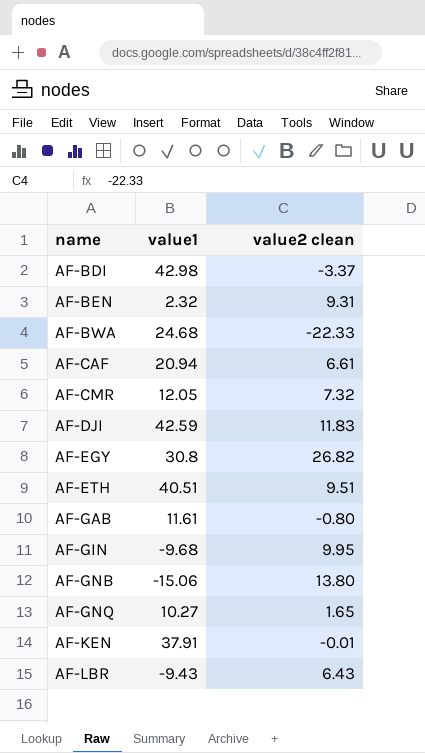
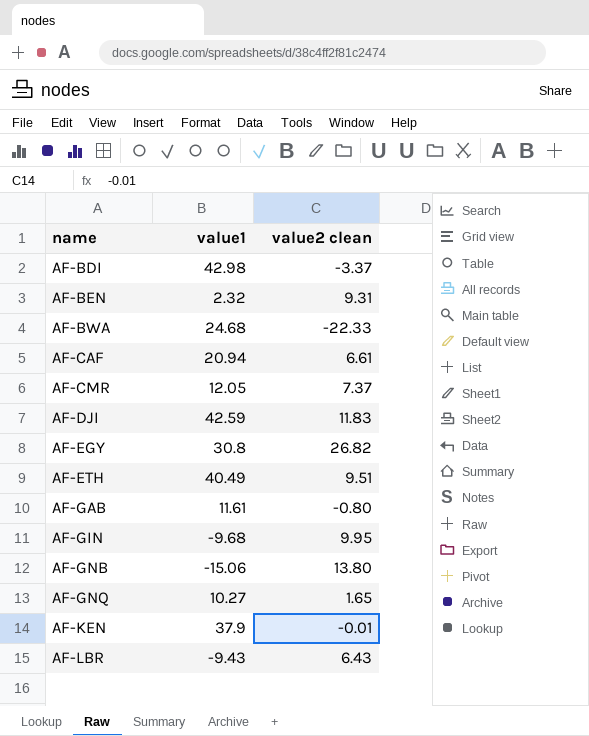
AF-CMR | value2 clean: 7.32 -> 7.37
AF-ETH | value1: 40.51 -> 40.49
AF-KEN | value1: 37.91 -> 37.9

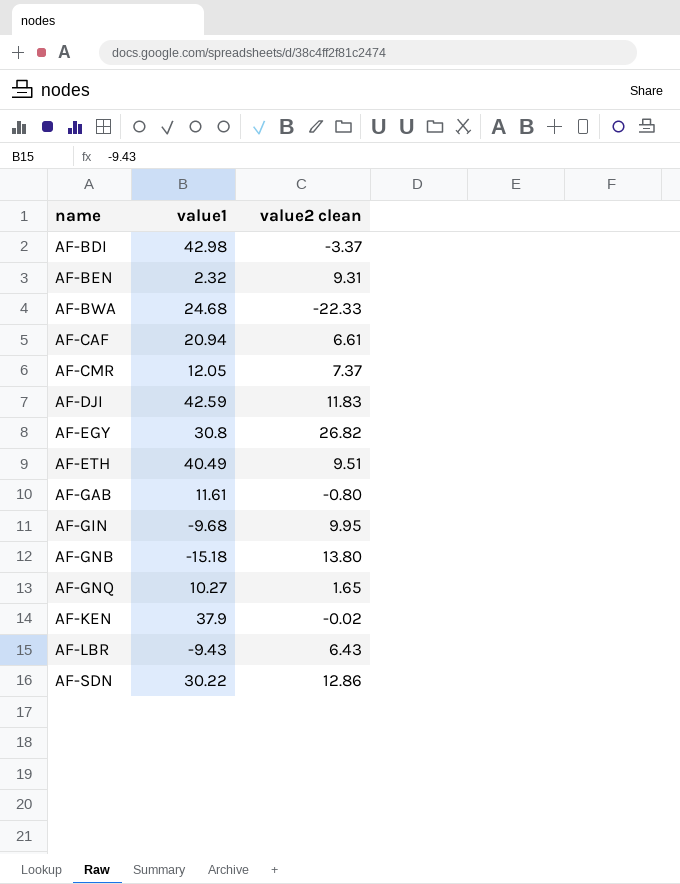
AF-GNB | value1: -15.06 -> -15.18
AF-KEN | value2 clean: -0.01 -> -0.02
row AF-SDN: none -> 30.22 | 12.86

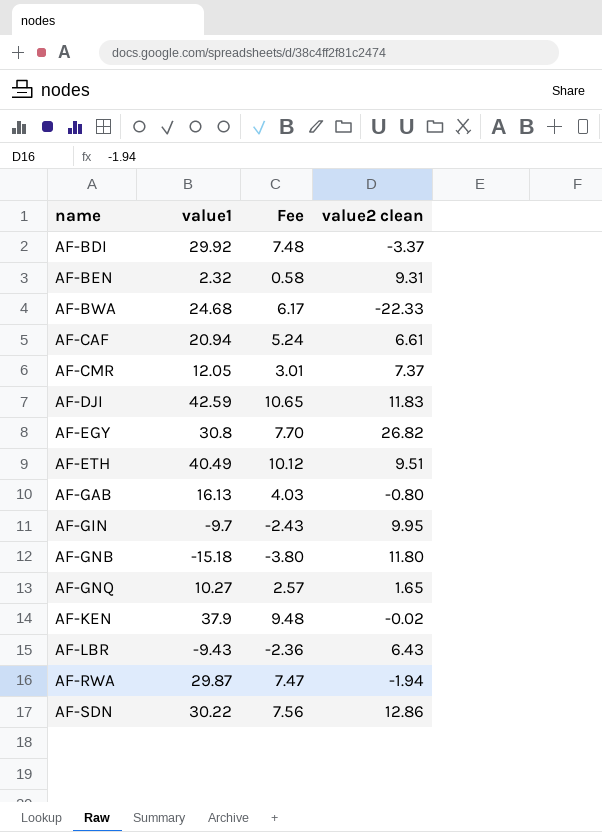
column Fee | formula: none -> [value1] * 0.25
AF-BDI | value1: 42.98 -> 29.92
AF-GAB | value1: 11.61 -> 16.13
AF-GIN | value1: -9.68 -> -9.7
AF-GNB | value2 clean: 13.80 -> 11.80
row AF-RWA: none -> 29.87 | 7.47 | -1.94

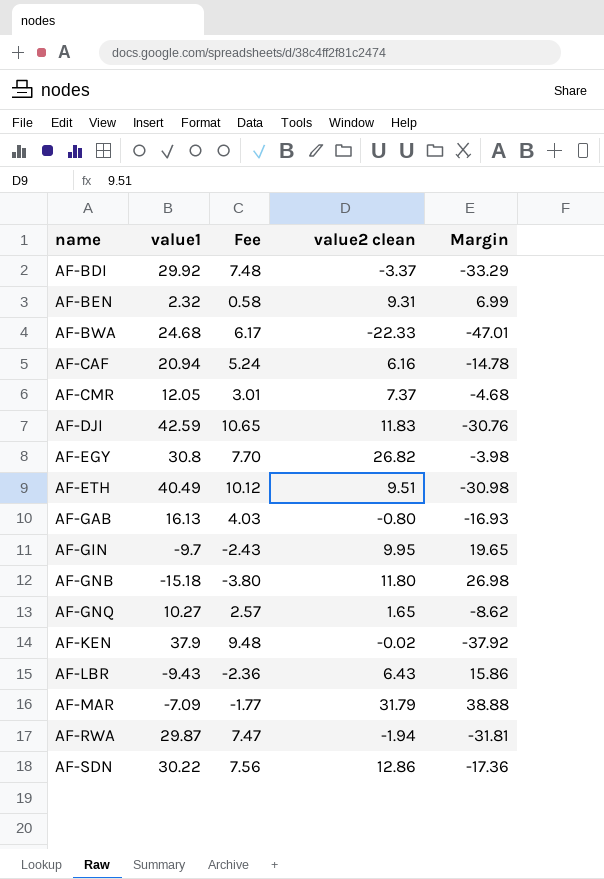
column Margin | formula: none -> [value2 clean] - [value1]
AF-CAF | value2 clean: 6.61 -> 6.16
row AF-MAR: none -> -7.09 | -1.77 | 31.79 | 38.88

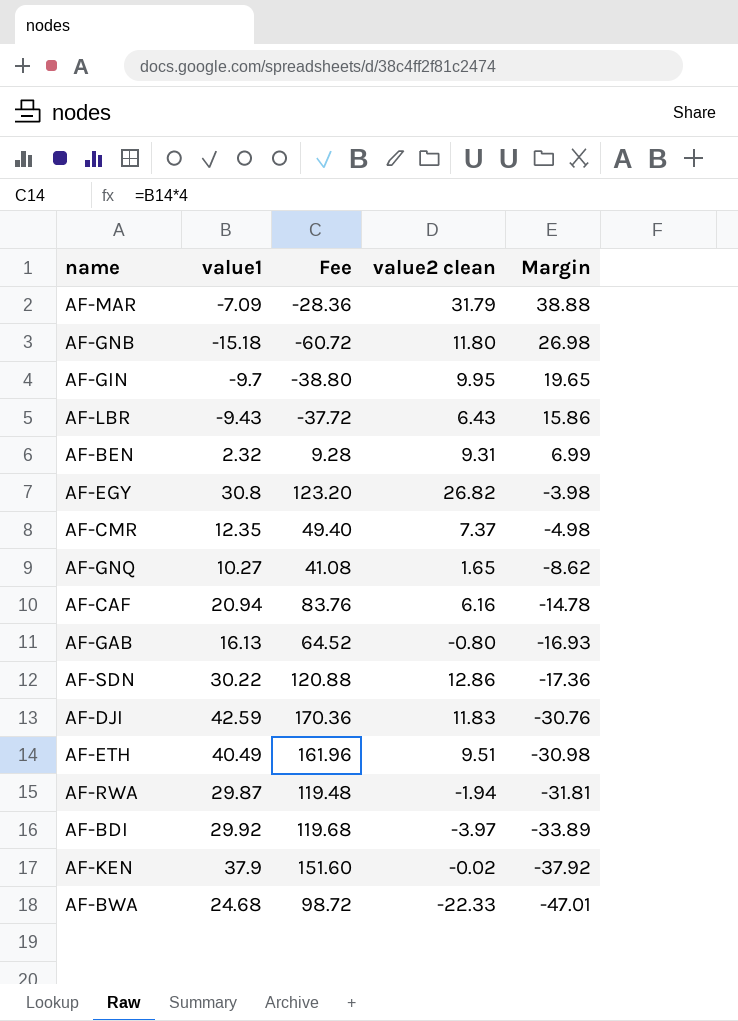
row order: name ascending -> Margin descending
column Fee | formula: [value1] * 0.25 -> [value1] * 4
AF-CMR | value1: 12.05 -> 12.35
AF-CMR | Margin: -4.68 -> -4.98
AF-BDI | value2 clean: -3.37 -> -3.97
AF-BDI | Margin: -33.29 -> -33.89

